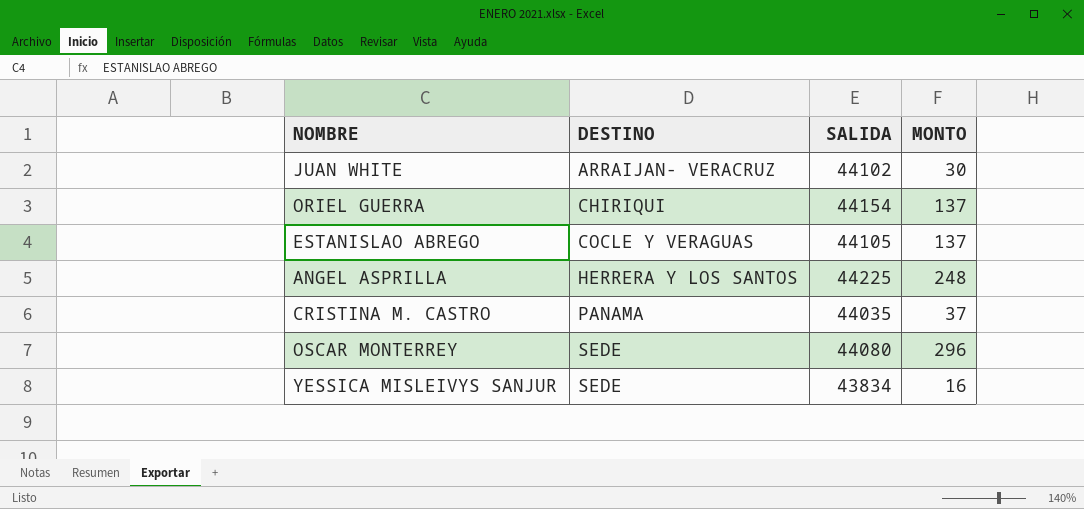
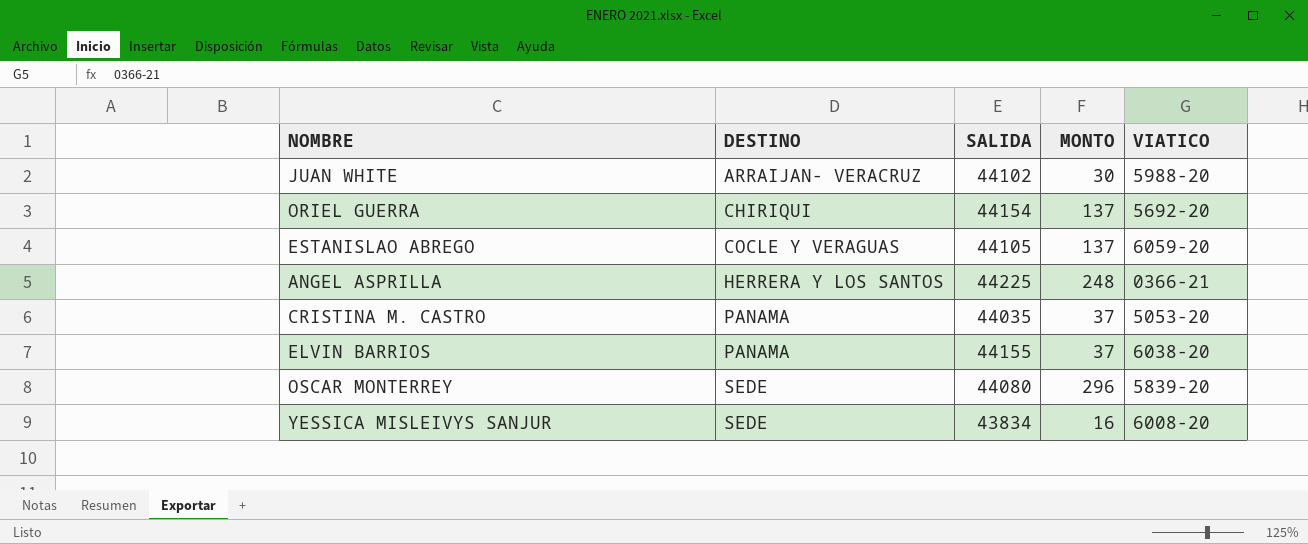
column VIATICO | position: none -> 5
row ELVIN BARRIOS: none -> PANAMA | 44155 | 37 | 6038-20

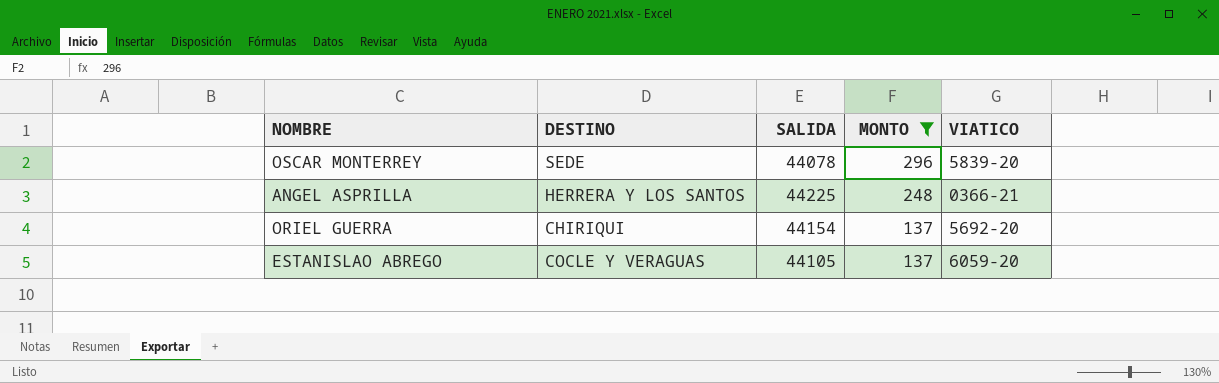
filter: none -> MONTO >= 137
row order: DESTINO ascending -> MONTO descending
OSCAR MONTERREY | SALIDA: 44080 -> 44078

